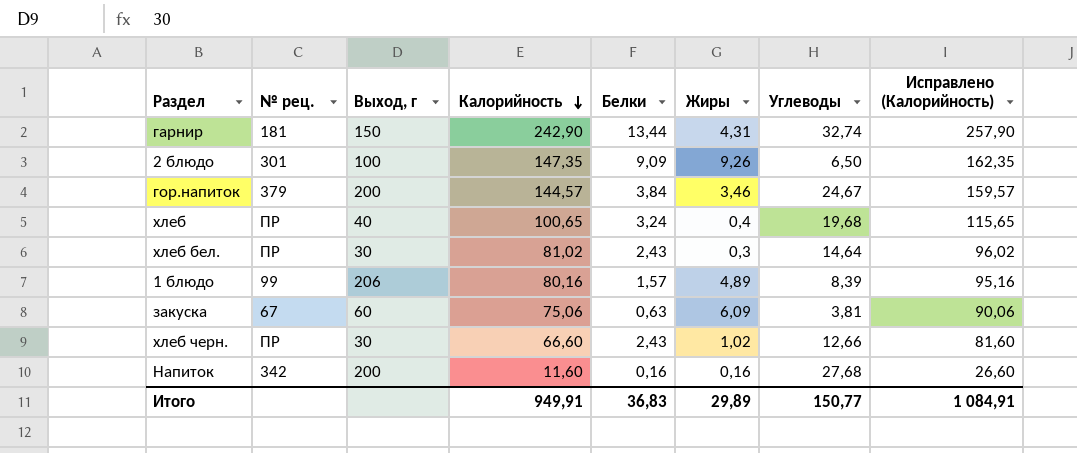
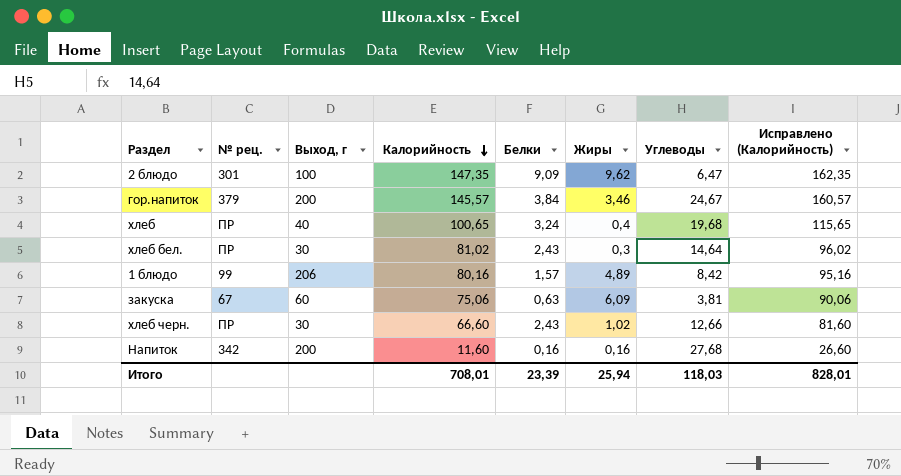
row гарнир: 181 | 150 | 242,90 | 13,44 | 4,31 | 32,74 | 257,90 -> none
2 блюдо | Жиры: 9,26 -> 9,62
2 блюдо | Углеводы: 6,50 -> 6,47
гор.напиток | Калорийность: 144,57 -> 145,57
гор.напиток | Исправлено (Калорийность): 159,57 -> 160,57
1 блюдо | Углеводы: 8,39 -> 8,42
Итого | Калорийность: 949,91 -> 708,01
Итого | Белки: 36,83 -> 23,39
Итого | Жиры: 29,89 -> 25,94
Итого | Углеводы: 150,77 -> 118,03
Итого | Исправлено (Калорийность): 1 084,91 -> 828,01

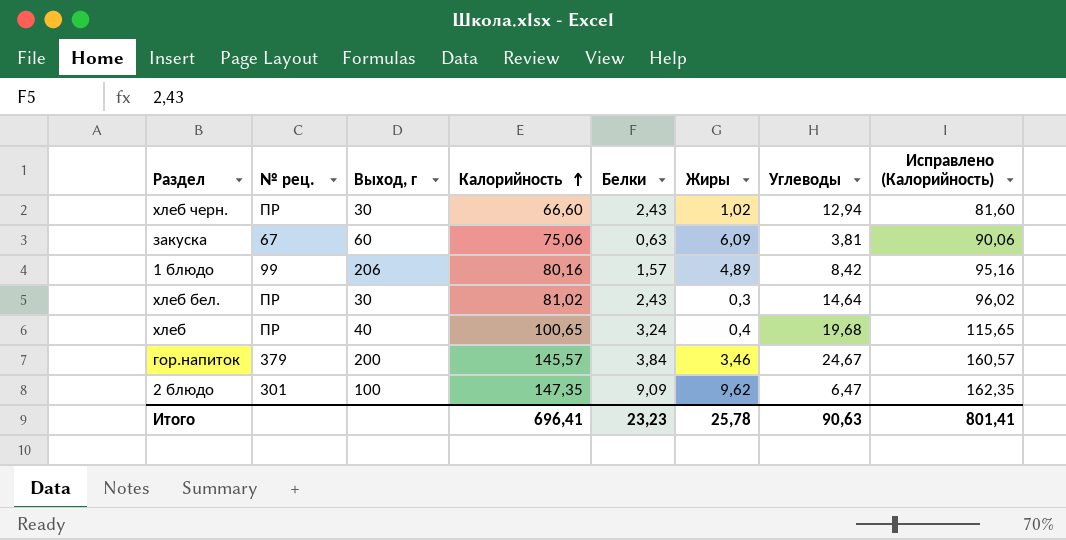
row order: Калорийность descending -> Калорийность ascending
row Напиток: 342 | 200 | 11,60 | 0,16 | 0,16 | 27,68 | 26,60 -> none
хлеб черн. | Углеводы: 12,66 -> 12,94
Итого | Калорийность: 708,01 -> 696,41
Итого | Белки: 23,39 -> 23,23
Итого | Жиры: 25,94 -> 25,78
Итого | Углеводы: 118,03 -> 90,63
Итого | Исправлено (Калорийность): 828,01 -> 801,41

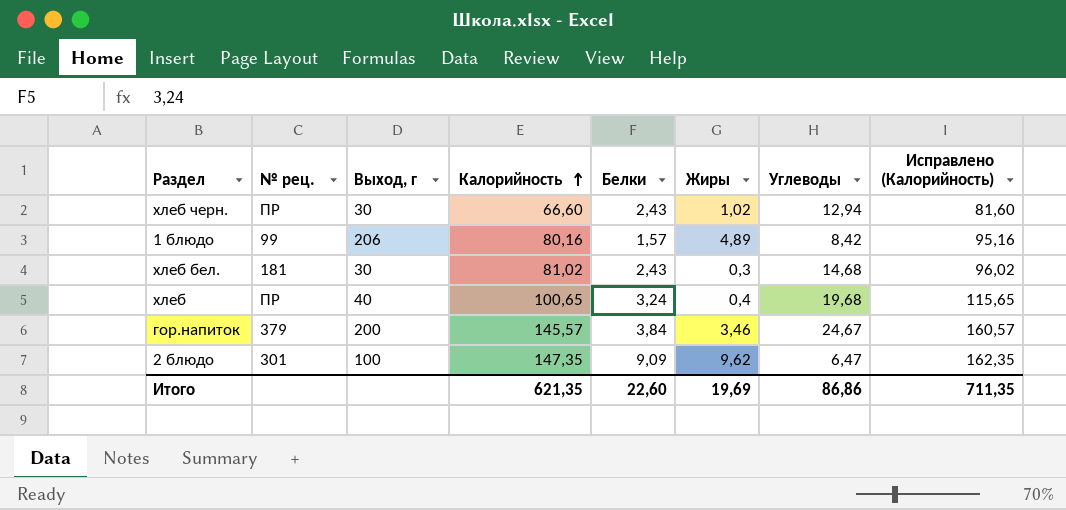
row закуска: 67 | 60 | 75,06 | 0,63 | 6,09 | 3,81 | 90,06 -> none
хлеб бел. | № рец.: ПР -> 181
хлеб бел. | Углеводы: 14,64 -> 14,68
Итого | Калорийность: 696,41 -> 621,35
Итого | Белки: 23,23 -> 22,60
Итого | Жиры: 25,78 -> 19,69
Итого | Углеводы: 90,63 -> 86,86
Итого | Исправлено (Калорийность): 801,41 -> 711,35

